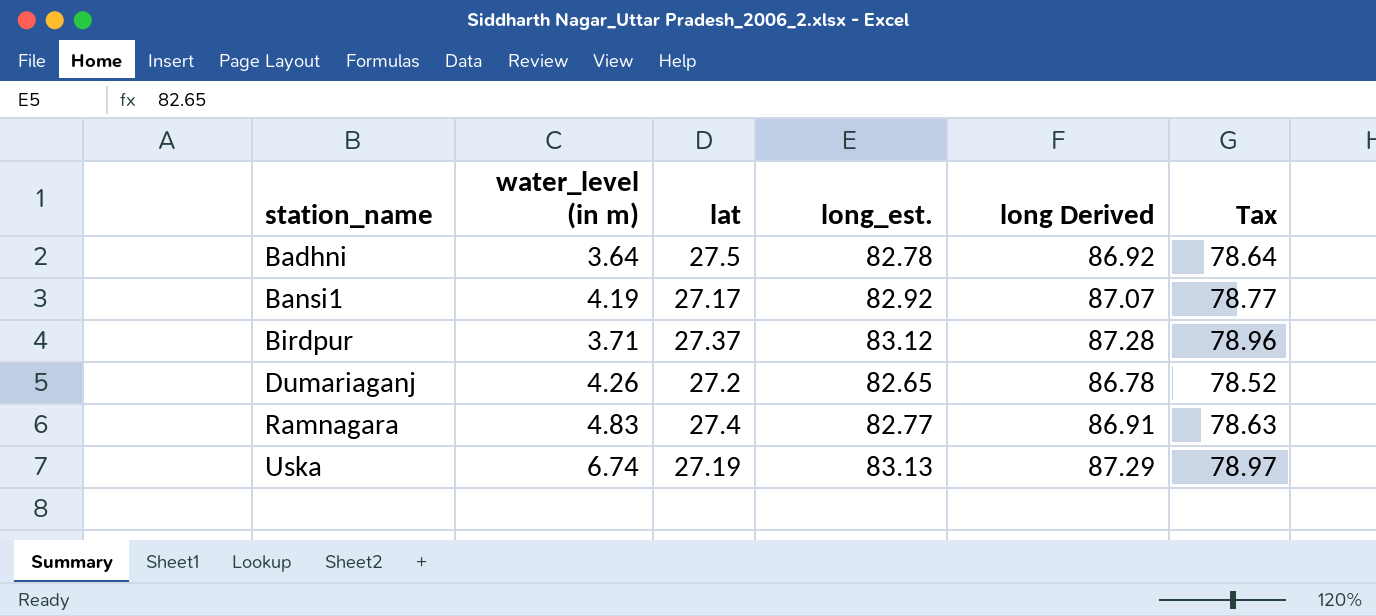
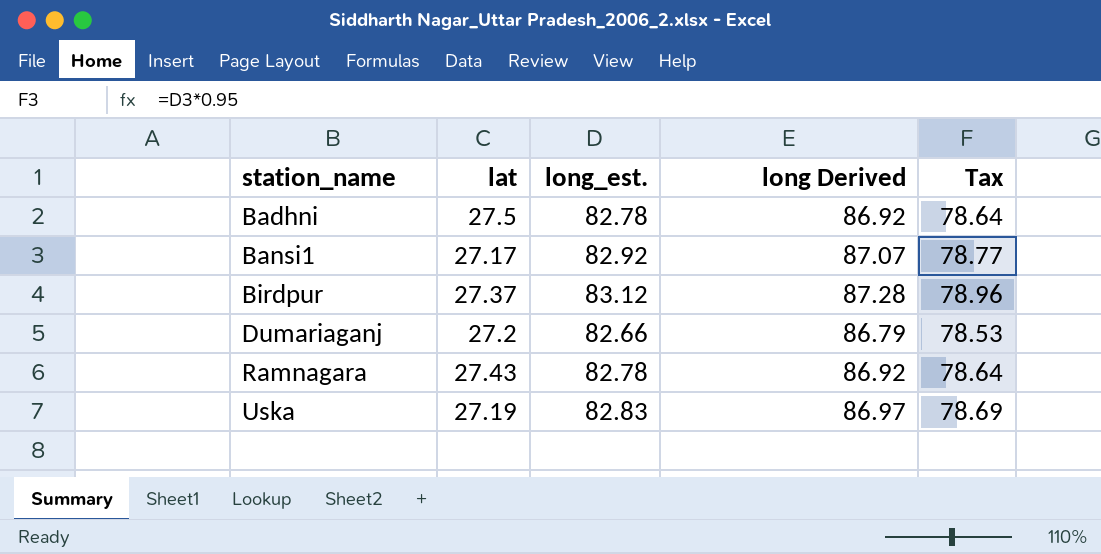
column water_level (in m) | position: 2 -> none
Dumariaganj | long_est.: 82.65 -> 82.66
Dumariaganj | long Derived: 86.78 -> 86.79
Dumariaganj | Tax: 78.52 -> 78.53
Ramnagara | lat: 27.4 -> 27.43
Ramnagara | long_est.: 82.77 -> 82.78
Ramnagara | long Derived: 86.91 -> 86.92
Ramnagara | Tax: 78.63 -> 78.64
Uska | long_est.: 83.13 -> 82.83
Uska | long Derived: 87.29 -> 86.97
Uska | Tax: 78.97 -> 78.69

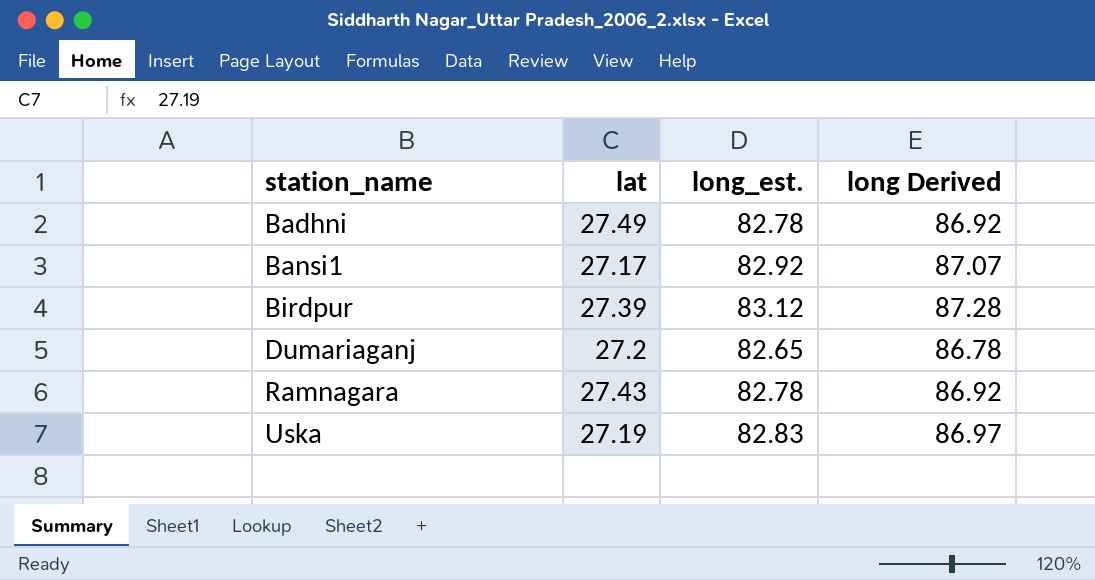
column Tax | formula: [long_est.] * 0.95 -> none
Badhni | lat: 27.5 -> 27.49
Birdpur | lat: 27.37 -> 27.39
Dumariaganj | long_est.: 82.66 -> 82.65
Dumariaganj | long Derived: 86.79 -> 86.78

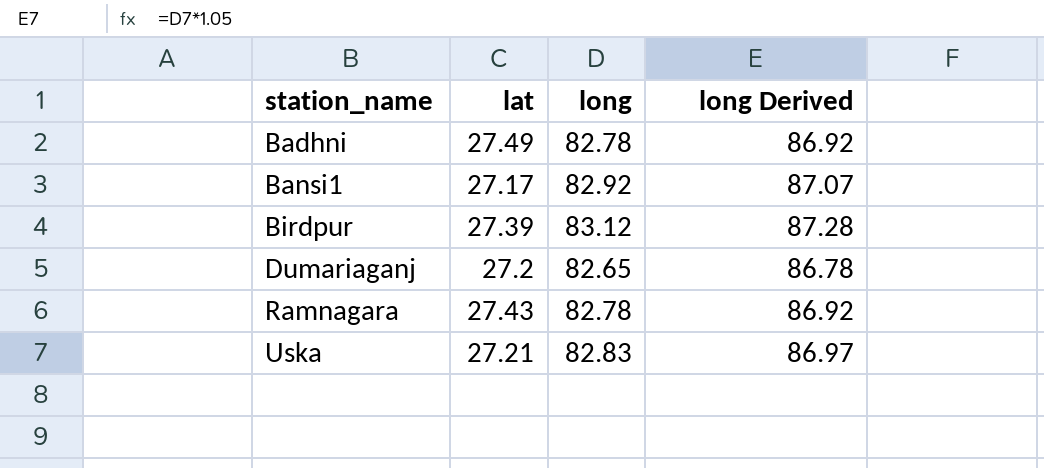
column name: long_est. -> long
Uska | lat: 27.19 -> 27.21

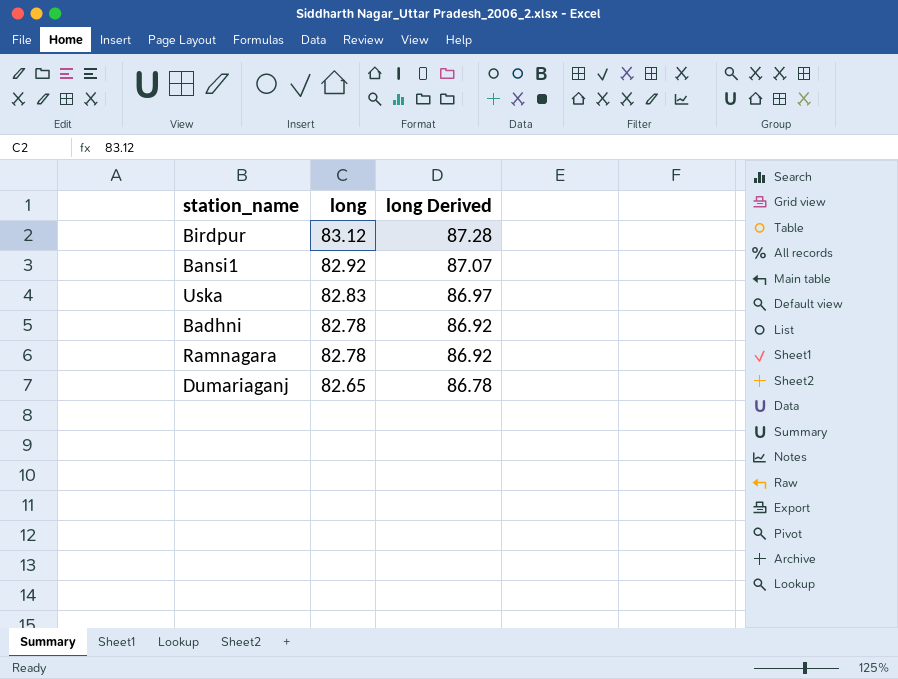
row order: station_name ascending -> long descending
column lat | position: 2 -> none

